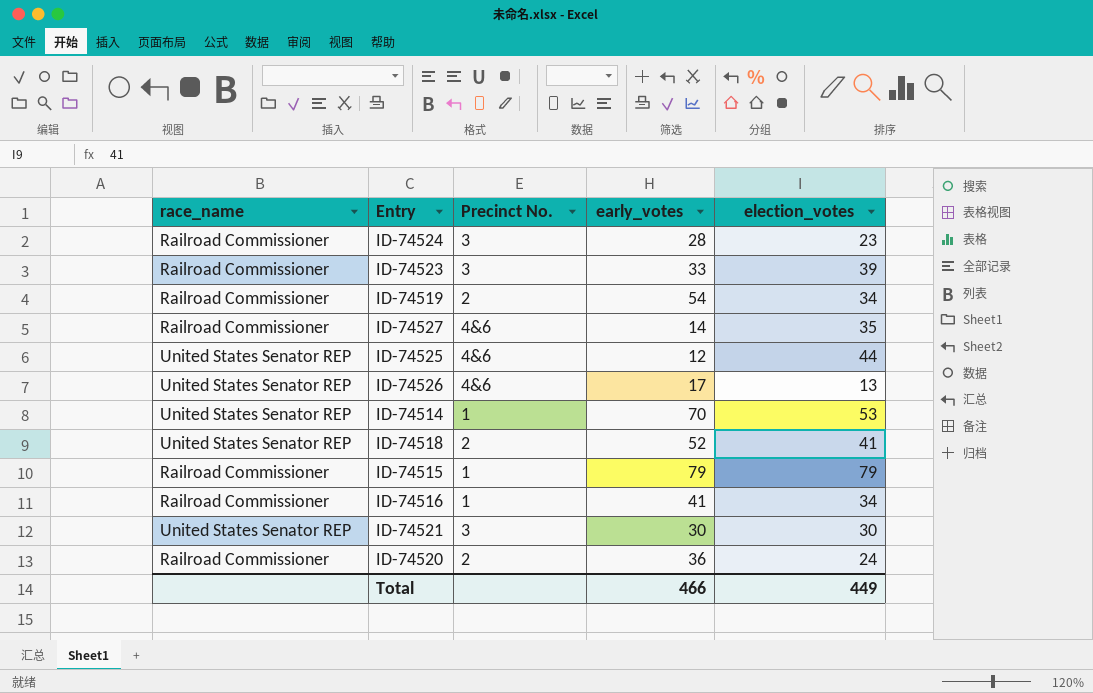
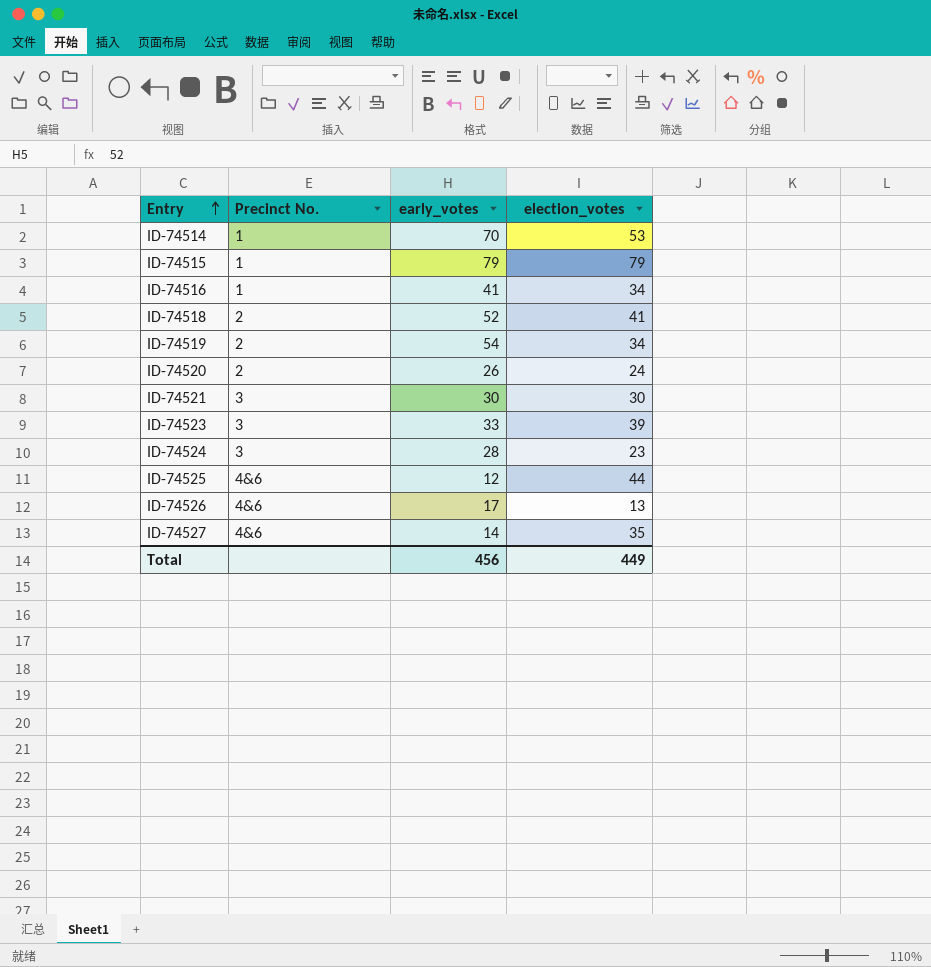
row order: none -> Entry ascending
column race_name | position: 1 -> none
ID-74520 | early_votes: 36 -> 26
Total | early_votes: 466 -> 456

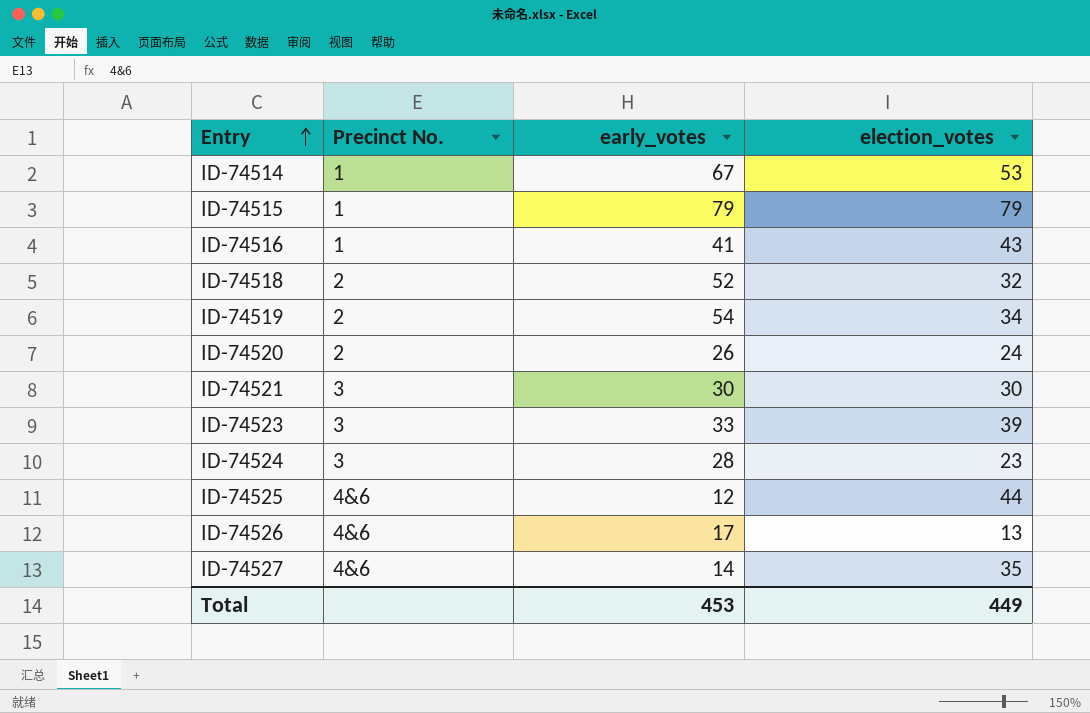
ID-74514 | early_votes: 70 -> 67
ID-74516 | election_votes: 34 -> 43
ID-74518 | election_votes: 41 -> 32
Total | early_votes: 456 -> 453

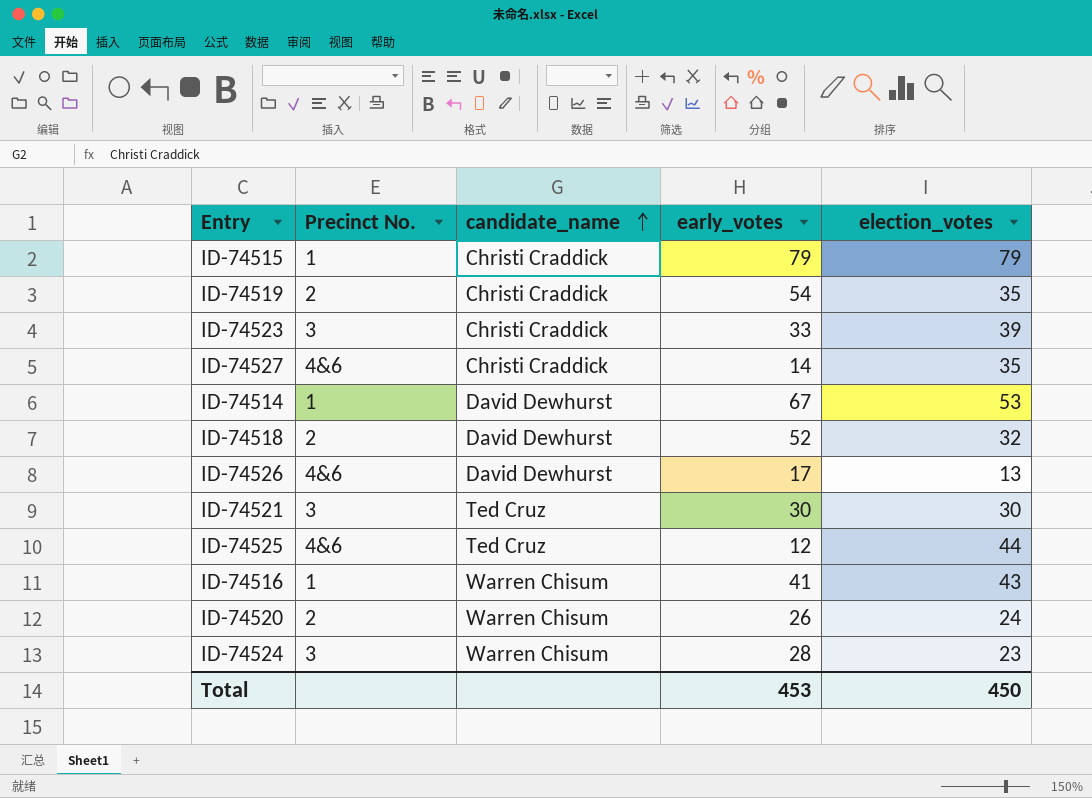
row order: Entry ascending -> candidate_name ascending
column candidate_name | position: none -> 3
ID-74519 | election_votes: 34 -> 35
Total | election_votes: 449 -> 450

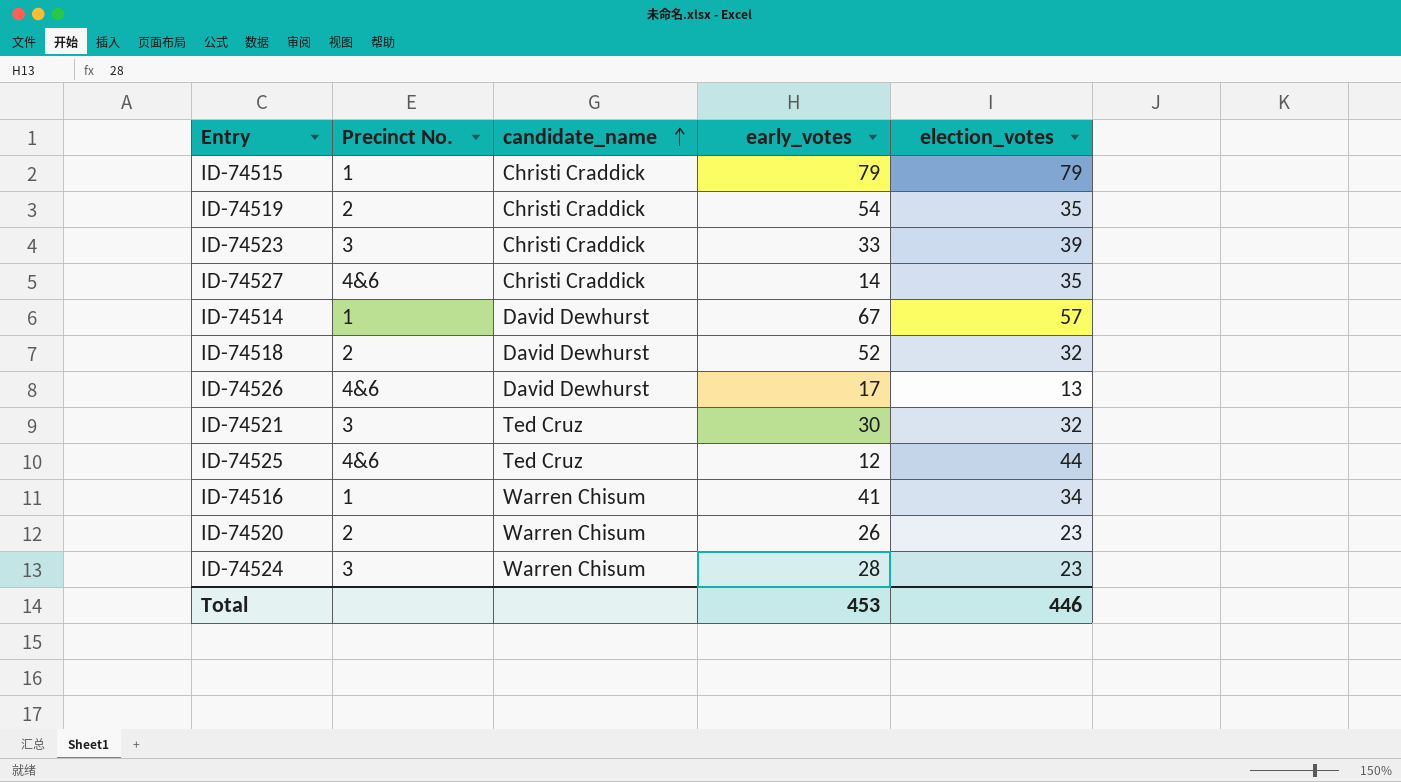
ID-74514 | election_votes: 53 -> 57
ID-74521 | election_votes: 30 -> 32
ID-74516 | election_votes: 43 -> 34
ID-74520 | election_votes: 24 -> 23
Total | election_votes: 450 -> 446

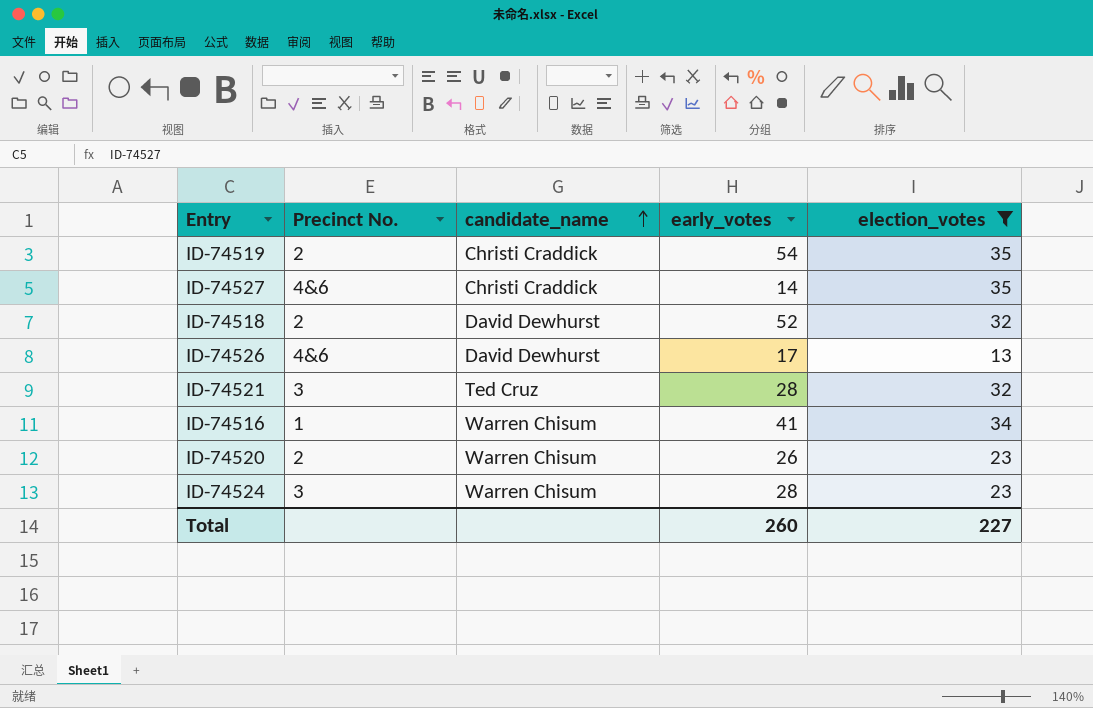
filter: none -> election_votes <= 35
ID-74521 | early_votes: 30 -> 28
Total | early_votes: 453 -> 260
Total | election_votes: 446 -> 227

